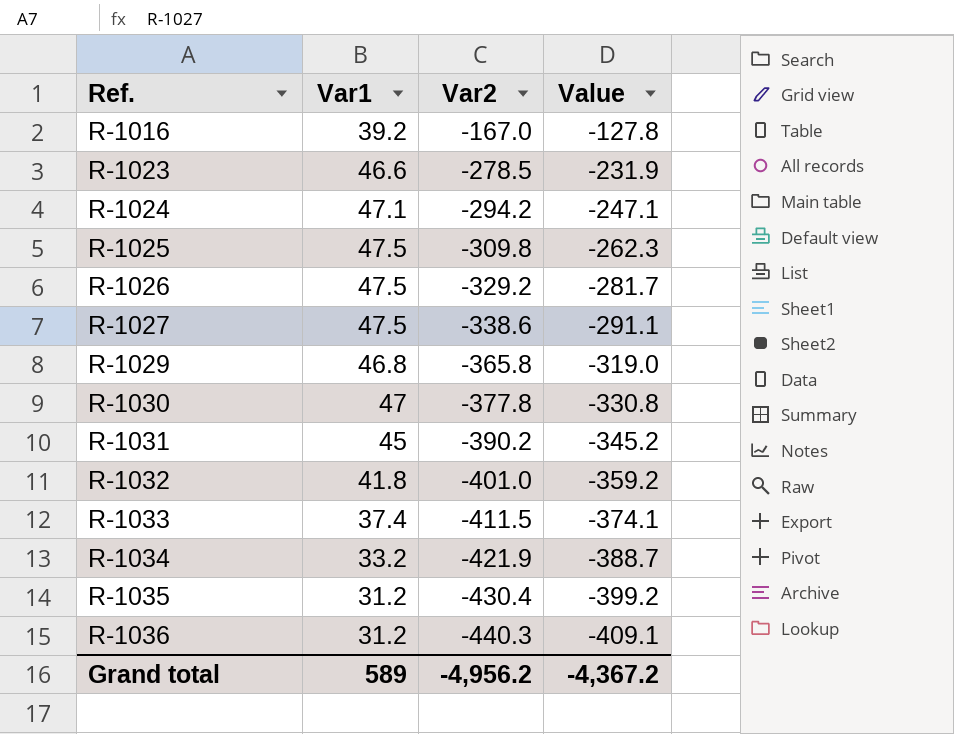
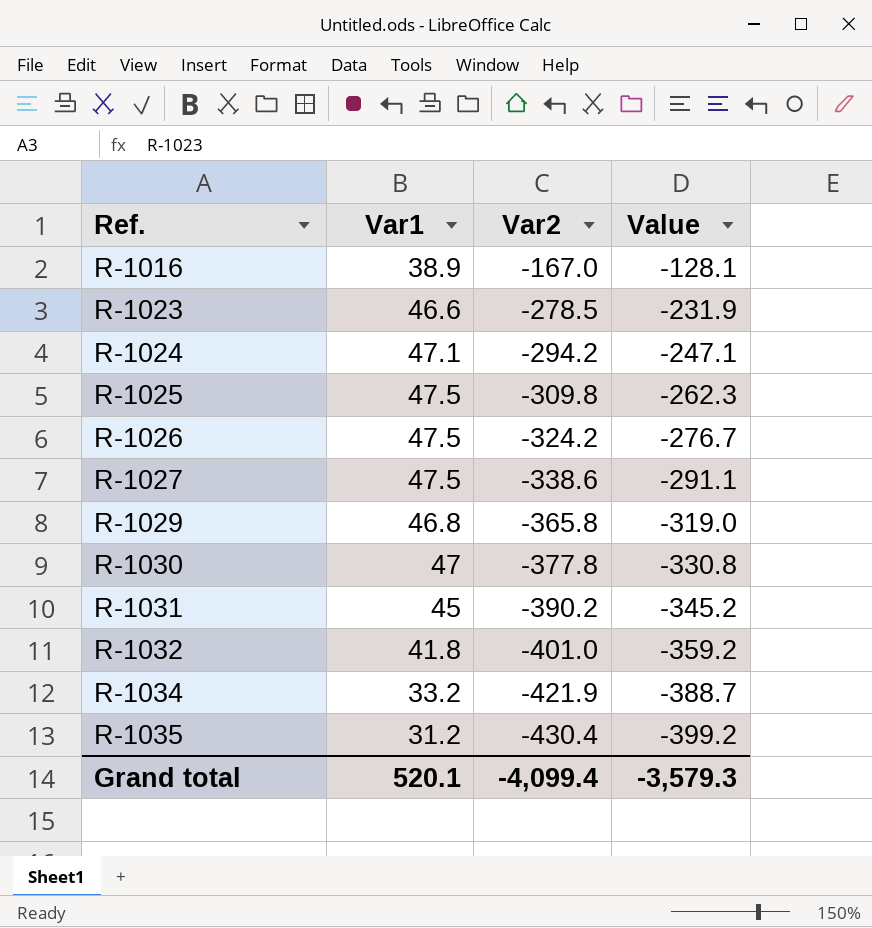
row R-1033: 37.4 | -411.5 | -374.1 -> none
row R-1036: 31.2 | -440.3 | -409.1 -> none
R-1016 | Var1: 39.2 -> 38.9
R-1016 | Value: -127.8 -> -128.1
R-1026 | Var2: -329.2 -> -324.2
R-1026 | Value: -281.7 -> -276.7
Grand total | Var1: 589 -> 520.1
Grand total | Var2: -4,956.2 -> -4,099.4
Grand total | Value: -4,367.2 -> -3,579.3

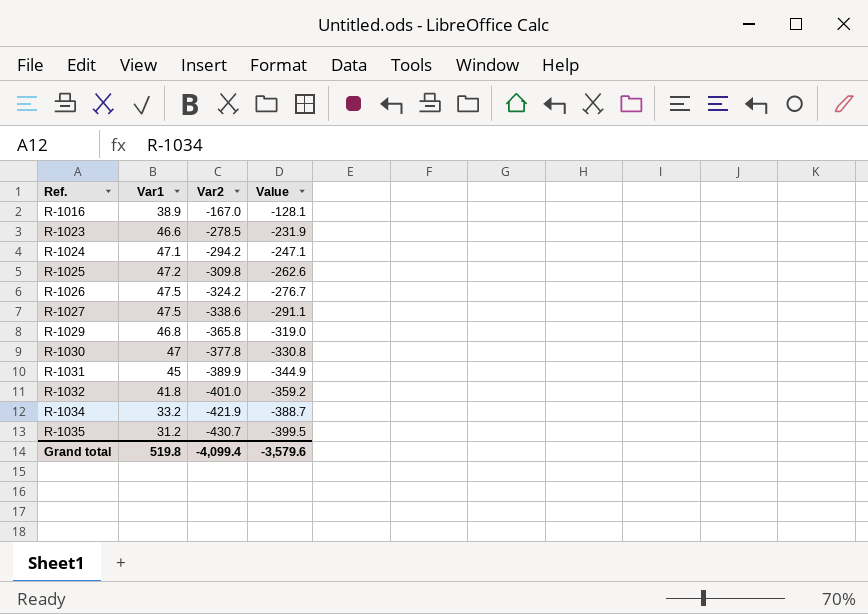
R-1025 | Var1: 47.5 -> 47.2
R-1025 | Value: -262.3 -> -262.6
R-1031 | Var2: -390.2 -> -389.9
R-1031 | Value: -345.2 -> -344.9
R-1035 | Var2: -430.4 -> -430.7
R-1035 | Value: -399.2 -> -399.5
Grand total | Var1: 520.1 -> 519.8
Grand total | Value: -3,579.3 -> -3,579.6

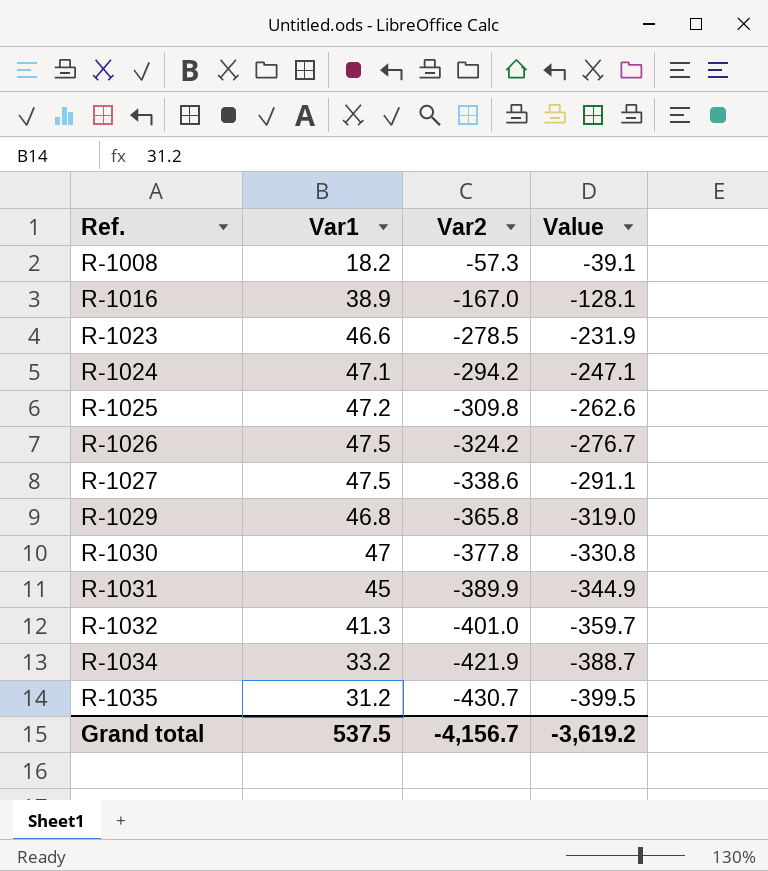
row R-1008: none -> 18.2 | -57.3 | -39.1
R-1032 | Var1: 41.8 -> 41.3
R-1032 | Value: -359.2 -> -359.7
Grand total | Var1: 519.8 -> 537.5
Grand total | Var2: -4,099.4 -> -4,156.7
Grand total | Value: -3,579.6 -> -3,619.2

